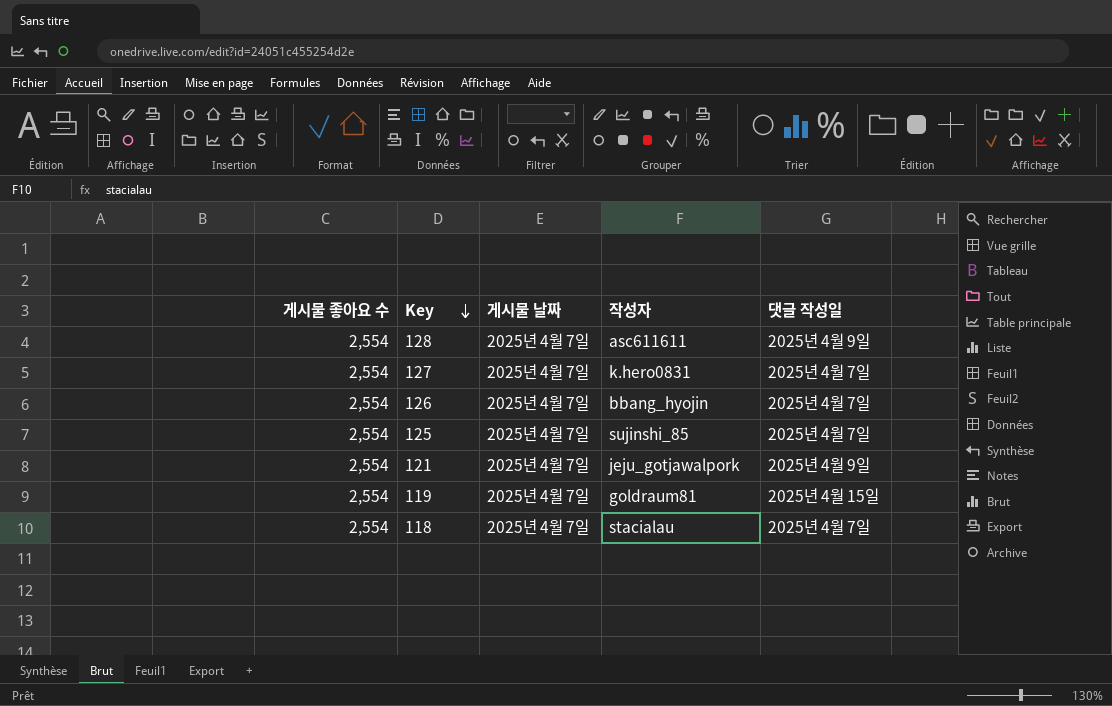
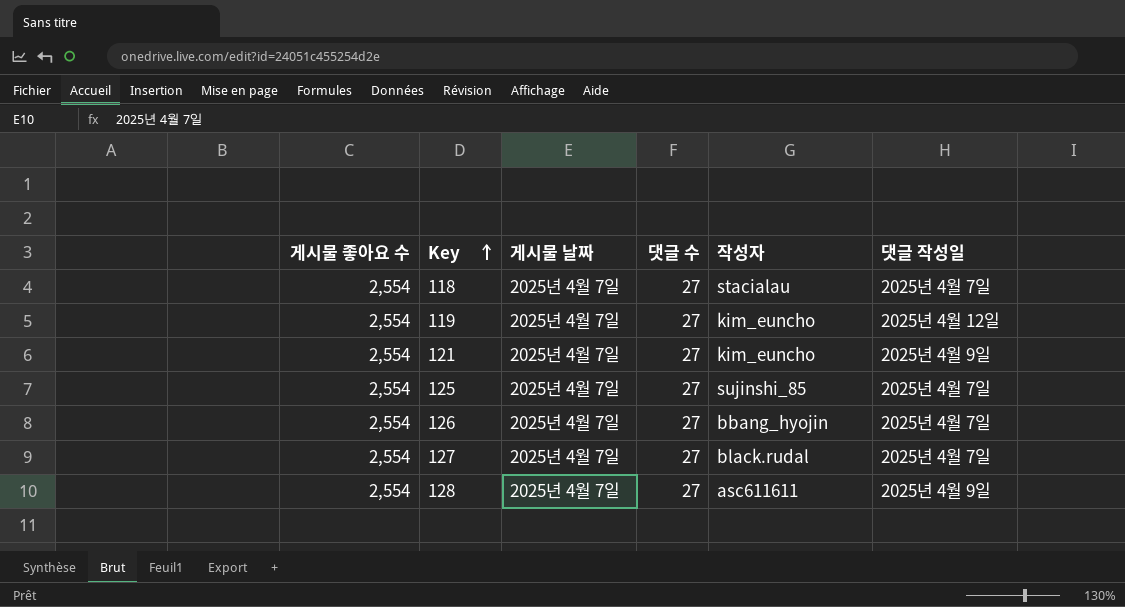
row order: Key descending -> Key ascending
column 댓글 수 | position: none -> 4
119 | 작성자: goldraum81 -> kim_euncho
119 | 댓글 작성일: 2025년 4월 15일 -> 2025년 4월 12일
121 | 작성자: jeju_gotjawalpork -> kim_euncho
127 | 작성자: k.hero0831 -> black.rudal

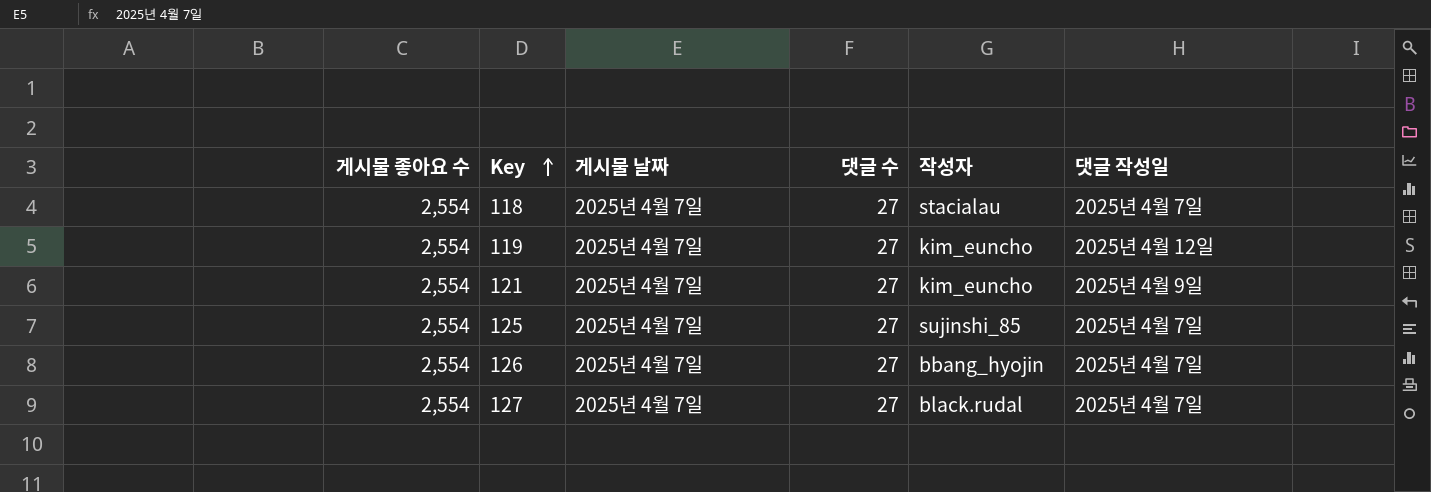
row 128: 2,554 | 2025년 4월 7일 | 27 | asc611611 | 2025년 4월 9일 -> none

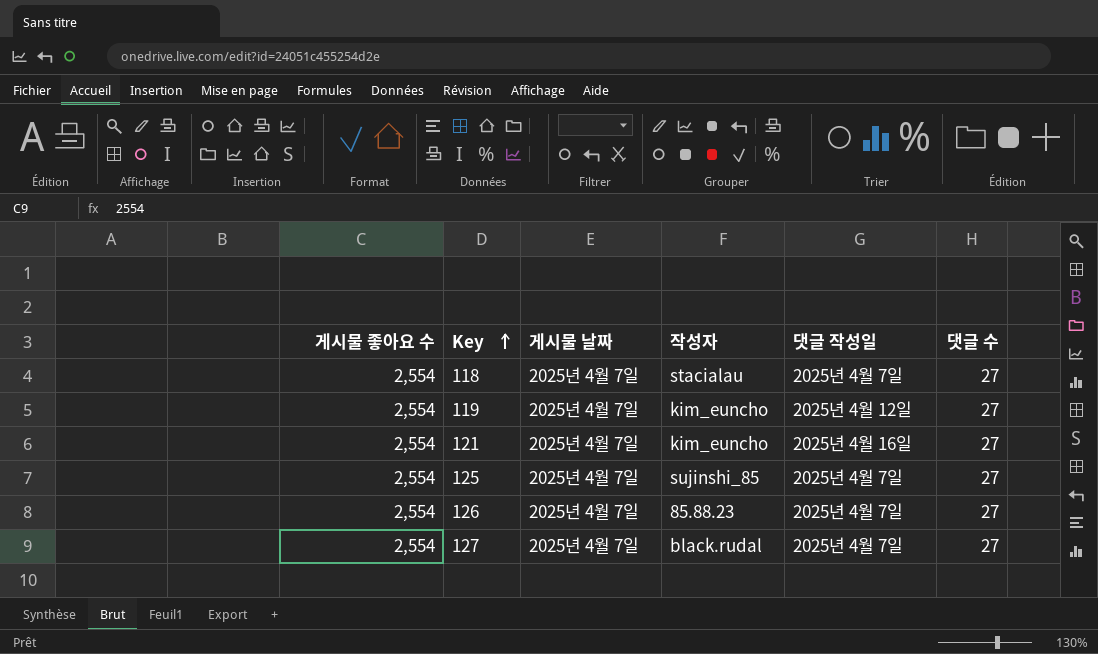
column 댓글 수 | position: 4 -> 6
121 | 댓글 작성일: 2025년 4월 9일 -> 2025년 4월 16일
126 | 작성자: bbang_hyojin -> 85.88.23

